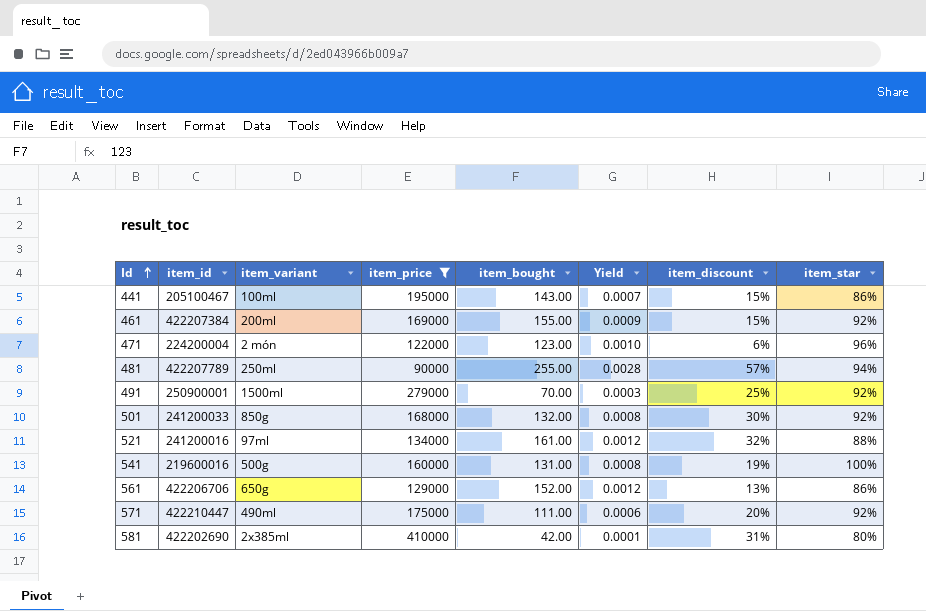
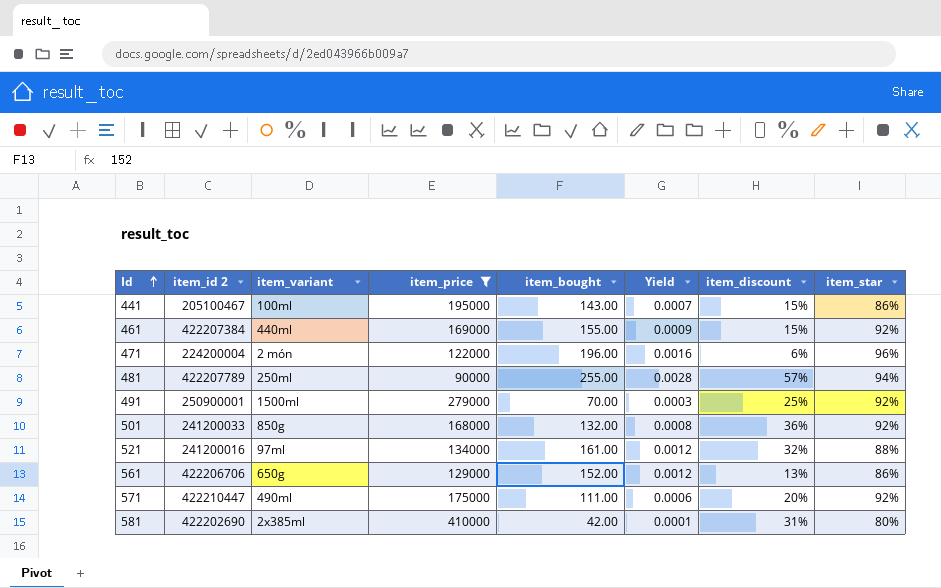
column name: item_id -> item_id 2
row 541: 219600016 | 500g | 160000 | 131.00 | 0.0008 | 19% | 100% -> none
461 | item_variant: 200ml -> 440ml
471 | item_bought: 123.00 -> 196.00
471 | Yield: 0.0010 -> 0.0016
501 | item_discount: 30% -> 36%

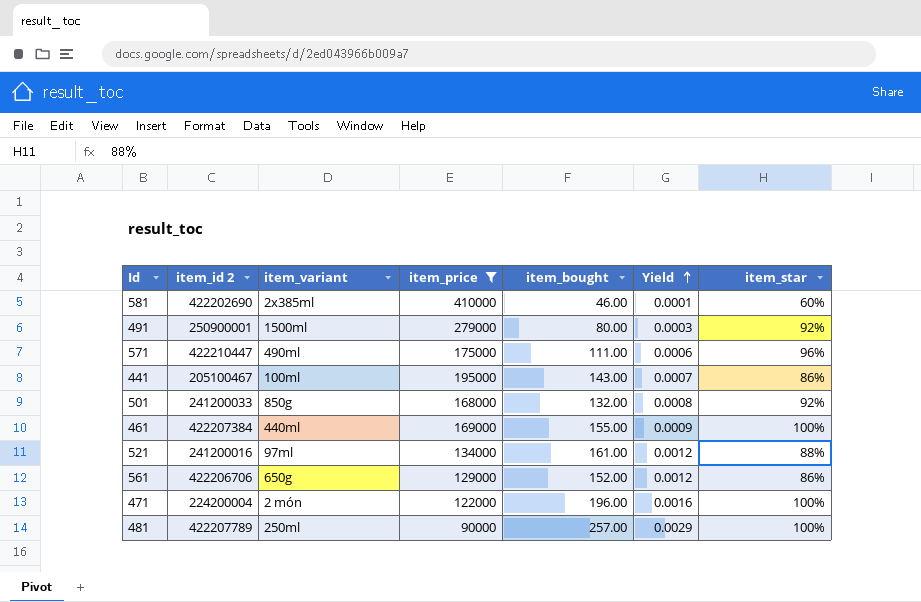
row order: Id ascending -> Yield ascending
column item_discount | position: 7 -> none
581 | item_bought: 42.00 -> 46.00
581 | item_star: 80% -> 60%
491 | item_bought: 70.00 -> 80.00
571 | item_star: 92% -> 96%
461 | item_star: 92% -> 100%
471 | item_star: 96% -> 100%
481 | item_bought: 255.00 -> 257.00
481 | Yield: 0.0028 -> 0.0029
481 | item_star: 94% -> 100%

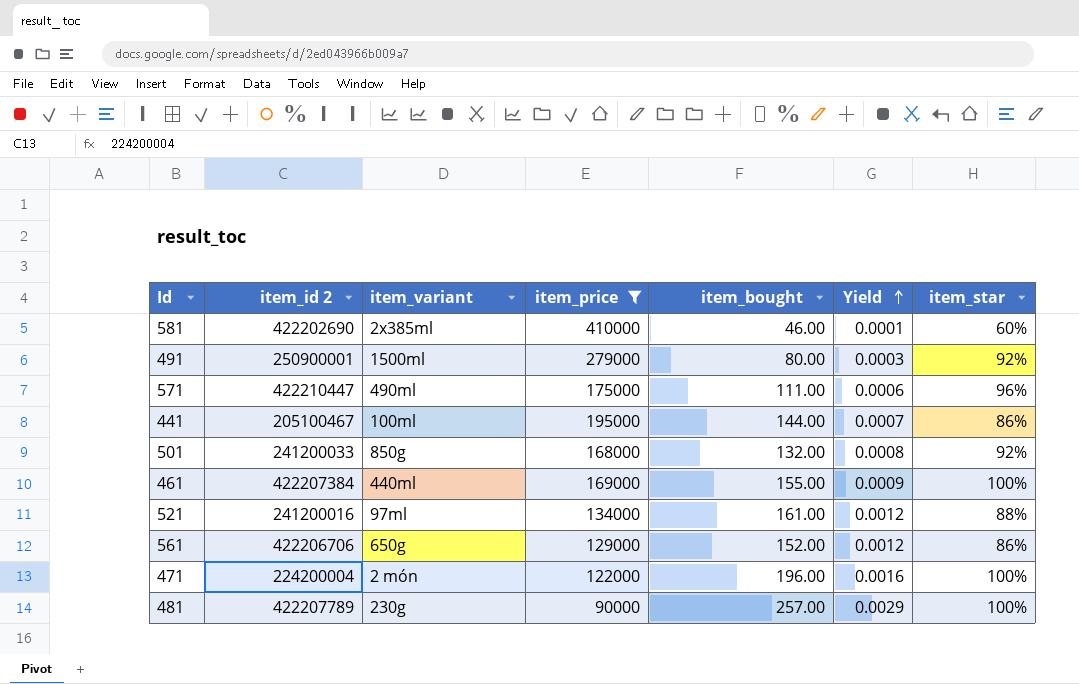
441 | item_bought: 143.00 -> 144.00
481 | item_variant: 250ml -> 230g

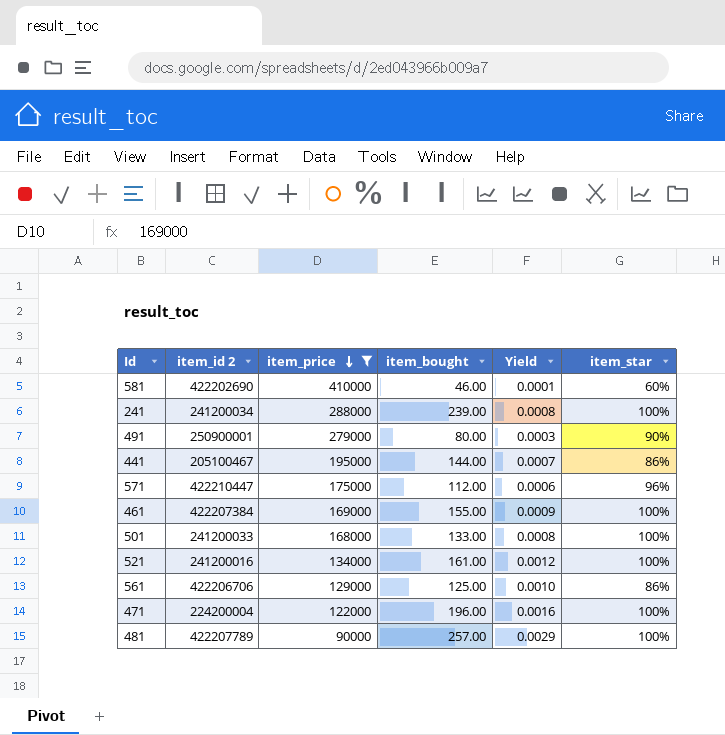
row order: Yield ascending -> item_price descending
column item_variant | position: 3 -> none
row 241: none -> 241200034 | 288000 | 239.00 | 0.0008 | 100%
491 | item_star: 92% -> 90%
571 | item_bought: 111.00 -> 112.00
501 | item_bought: 132.00 -> 133.00
501 | item_star: 92% -> 100%
521 | item_star: 88% -> 100%
561 | item_bought: 152.00 -> 125.00
561 | Yield: 0.0012 -> 0.0010

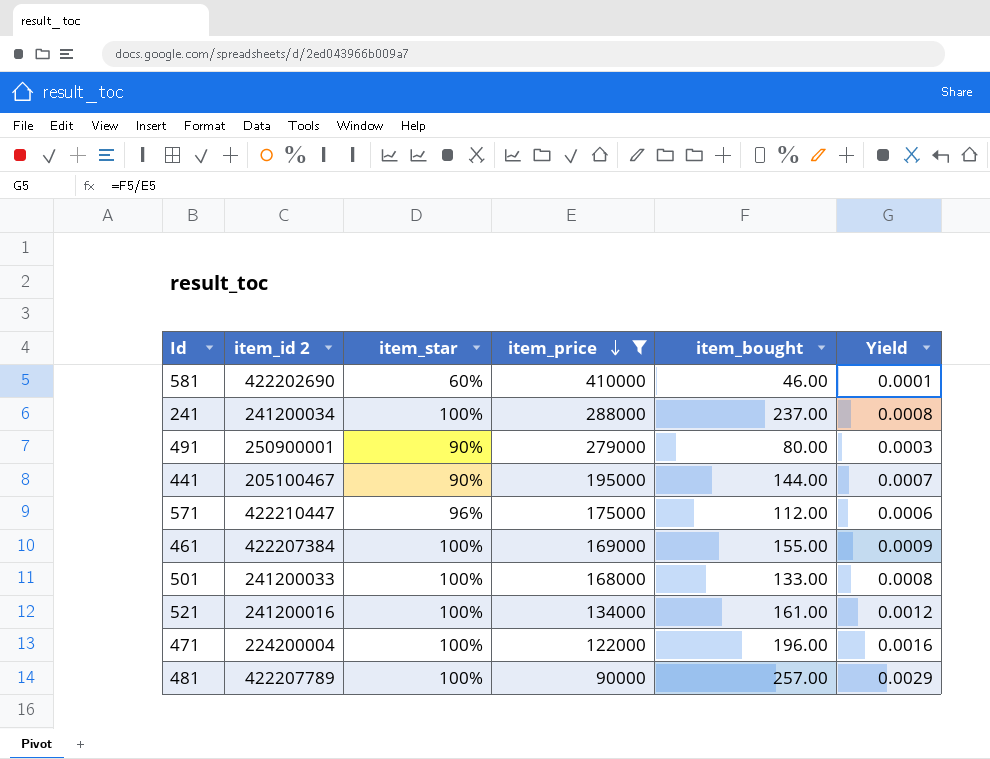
column item_star | position: 6 -> 3
row 561: 422206706 | 129000 | 125.00 | 0.0010 | 86% -> none
241 | item_bought: 239.00 -> 237.00
441 | item_star: 86% -> 90%

